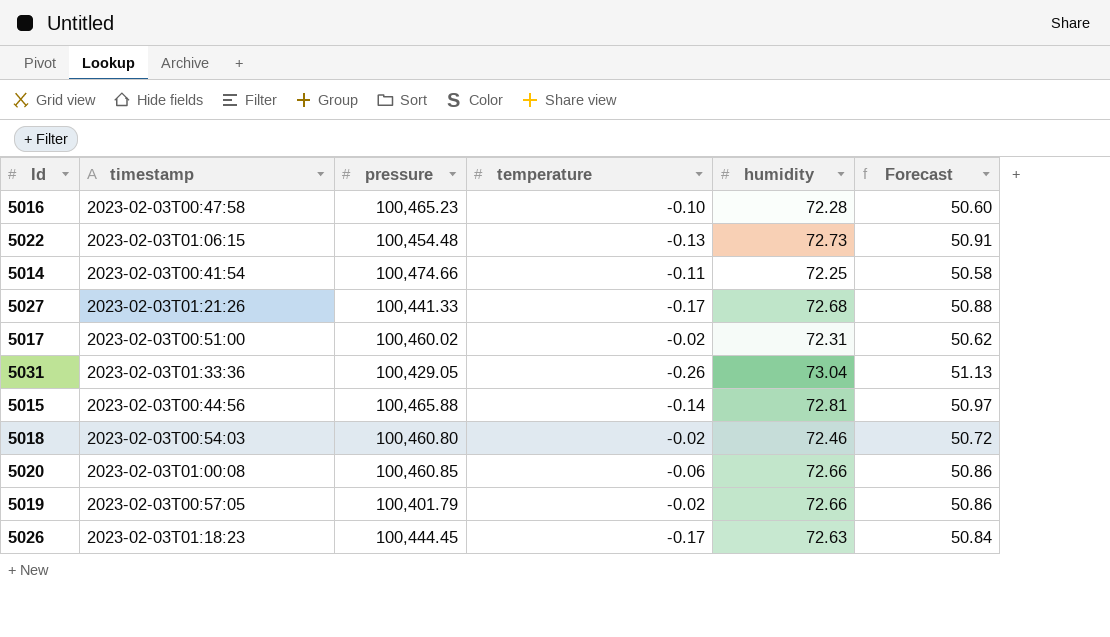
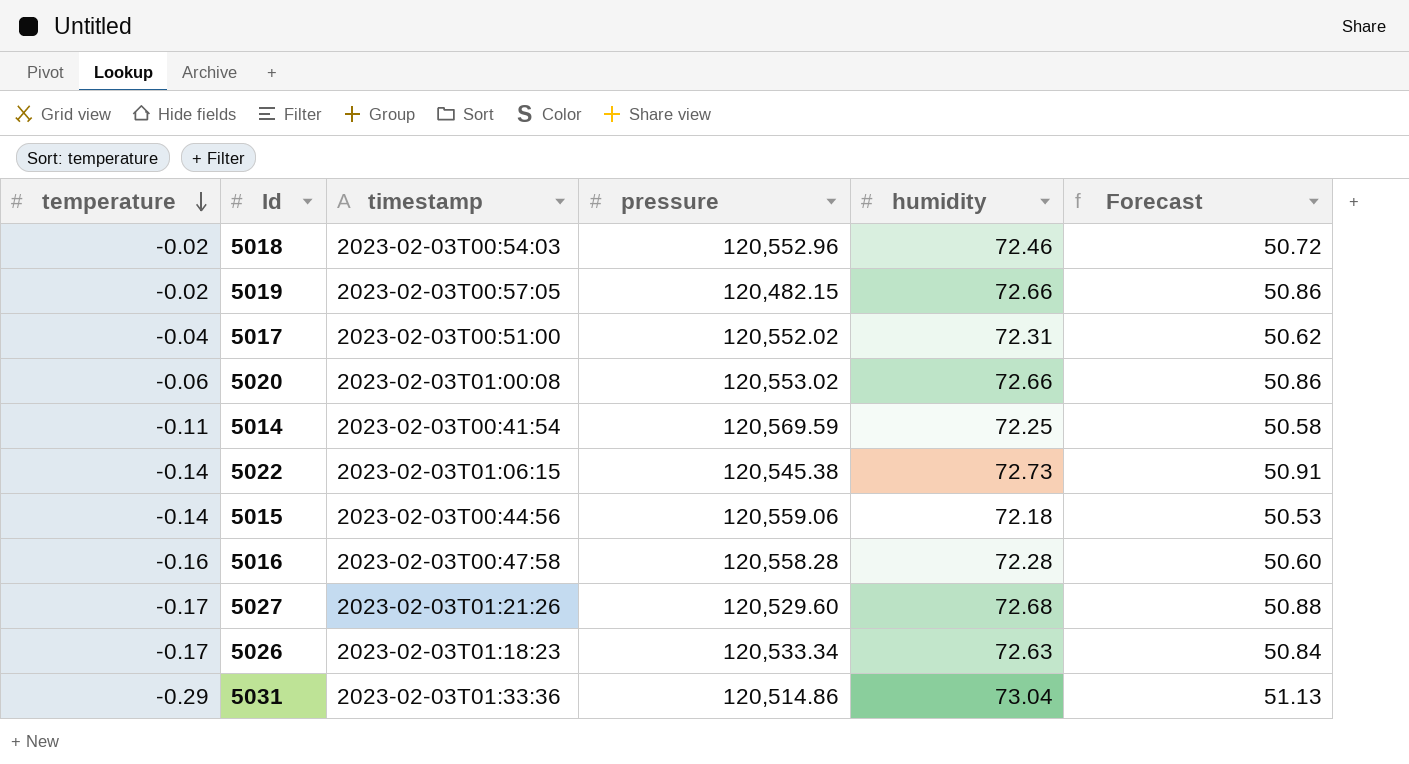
row order: none -> temperature descending
column temperature | position: 4 -> 1
5018 | pressure: 100,460.80 -> 120,552.96
5019 | pressure: 100,401.79 -> 120,482.15
5017 | temperature: -0.02 -> -0.04
5017 | pressure: 100,460.02 -> 120,552.02
5020 | pressure: 100,460.85 -> 120,553.02
5014 | pressure: 100,474.66 -> 120,569.59
5022 | temperature: -0.13 -> -0.14
5022 | pressure: 100,454.48 -> 120,545.38
5015 | pressure: 100,465.88 -> 120,559.06
5015 | humidity: 72.81 -> 72.18
5015 | Forecast: 50.97 -> 50.53
5016 | temperature: -0.10 -> -0.16
5016 | pressure: 100,465.23 -> 120,558.28
5027 | pressure: 100,441.33 -> 120,529.60
5026 | pressure: 100,444.45 -> 120,533.34
5031 | temperature: -0.26 -> -0.29
5031 | pressure: 100,429.05 -> 120,514.86

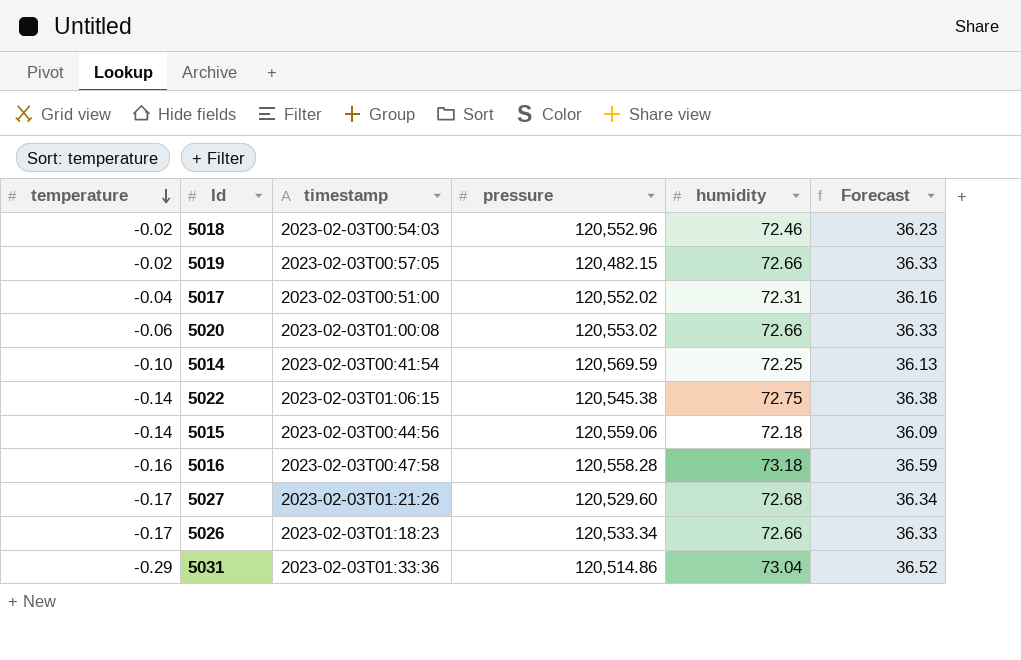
column Forecast | formula: [humidity] * 0.7 -> [humidity] * 0.5
5014 | temperature: -0.11 -> -0.10
5022 | humidity: 72.73 -> 72.75
5016 | humidity: 72.28 -> 73.18
5026 | humidity: 72.63 -> 72.66

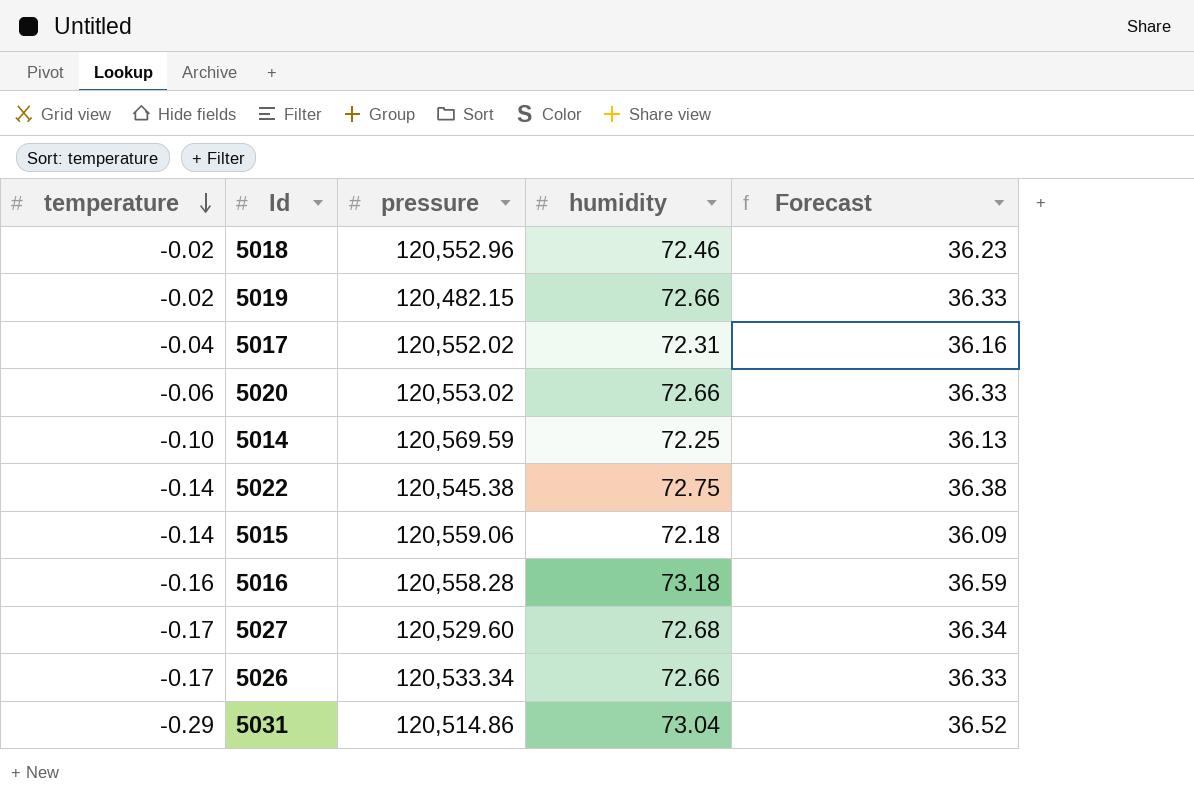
column timestamp | position: 3 -> none

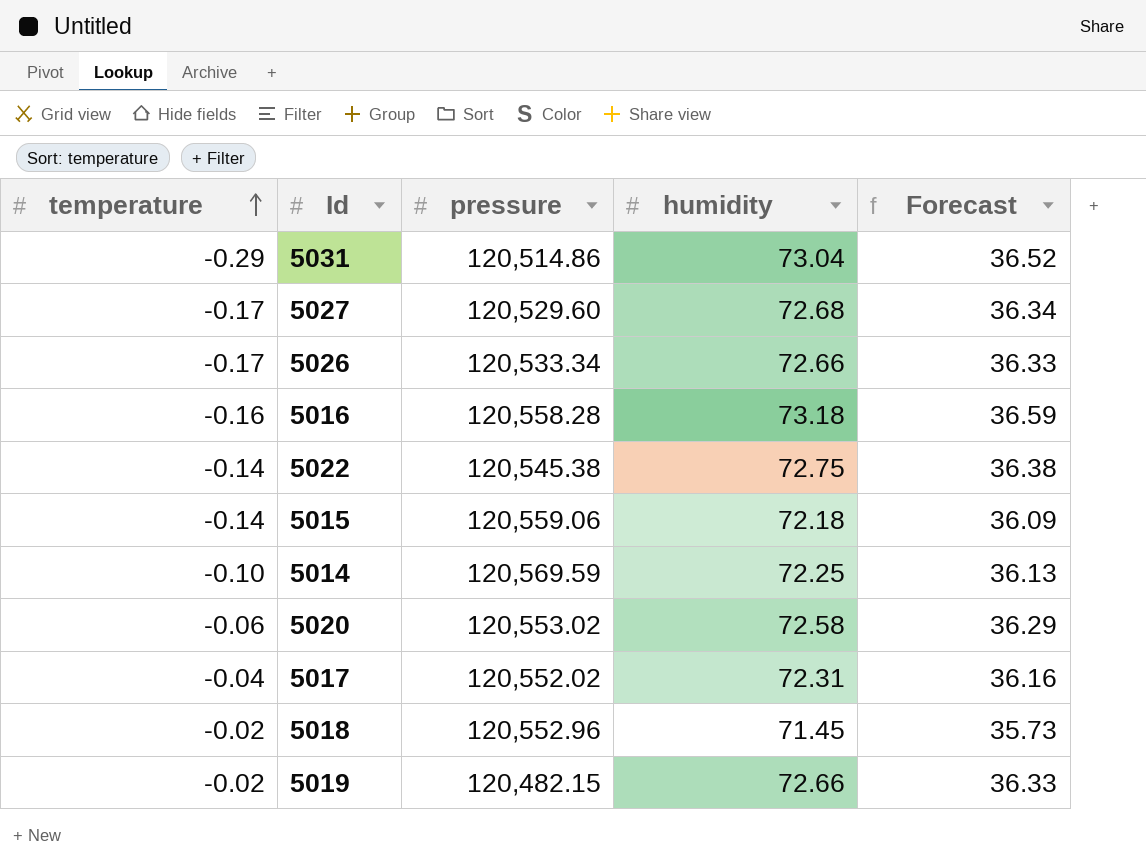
row order: temperature descending -> temperature ascending
5020 | humidity: 72.66 -> 72.58
5020 | Forecast: 36.33 -> 36.29
5018 | humidity: 72.46 -> 71.45
5018 | Forecast: 36.23 -> 35.73

